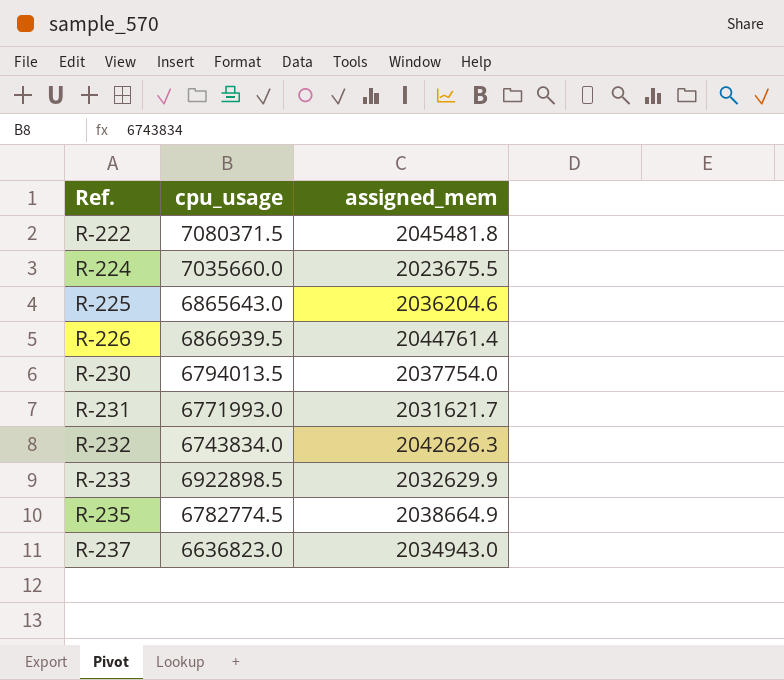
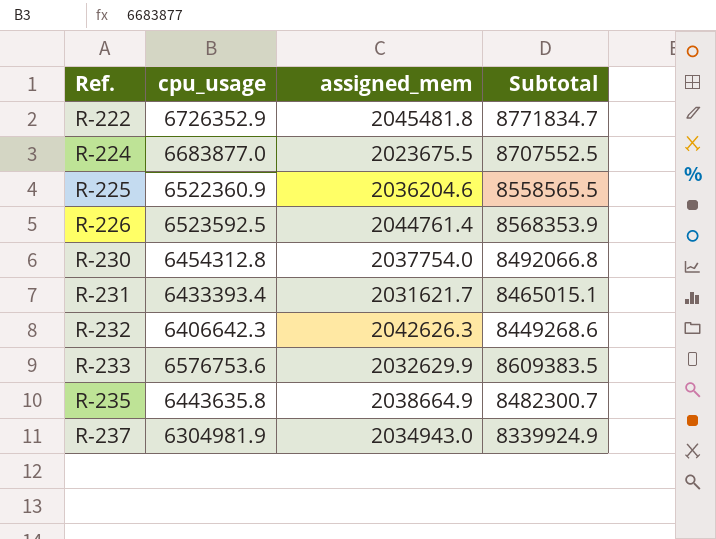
column Subtotal | formula: none -> [cpu_usage] + [assigned_mem]
R-222 | cpu_usage: 7080371.5 -> 6726352.9
R-224 | cpu_usage: 7035660.0 -> 6683877.0
R-225 | cpu_usage: 6865643.0 -> 6522360.9
R-226 | cpu_usage: 6866939.5 -> 6523592.5
R-230 | cpu_usage: 6794013.5 -> 6454312.8
R-231 | cpu_usage: 6771993.0 -> 6433393.4
R-232 | cpu_usage: 6743834.0 -> 6406642.3
R-233 | cpu_usage: 6922898.5 -> 6576753.6
R-235 | cpu_usage: 6782774.5 -> 6443635.8
R-237 | cpu_usage: 6636823.0 -> 6304981.9

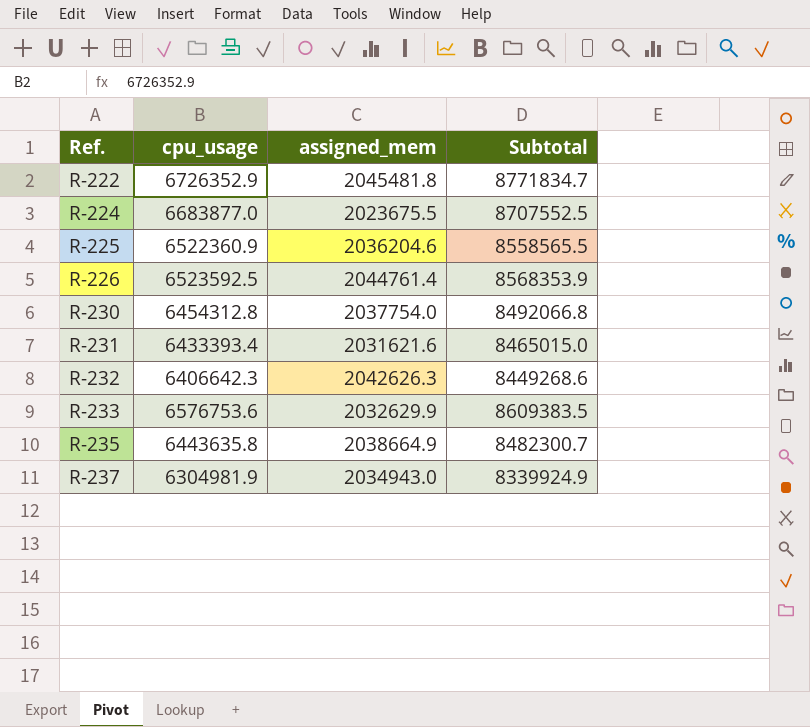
R-231 | assigned_mem: 2031621.7 -> 2031621.6
R-231 | Subtotal: 8465015.1 -> 8465015.0

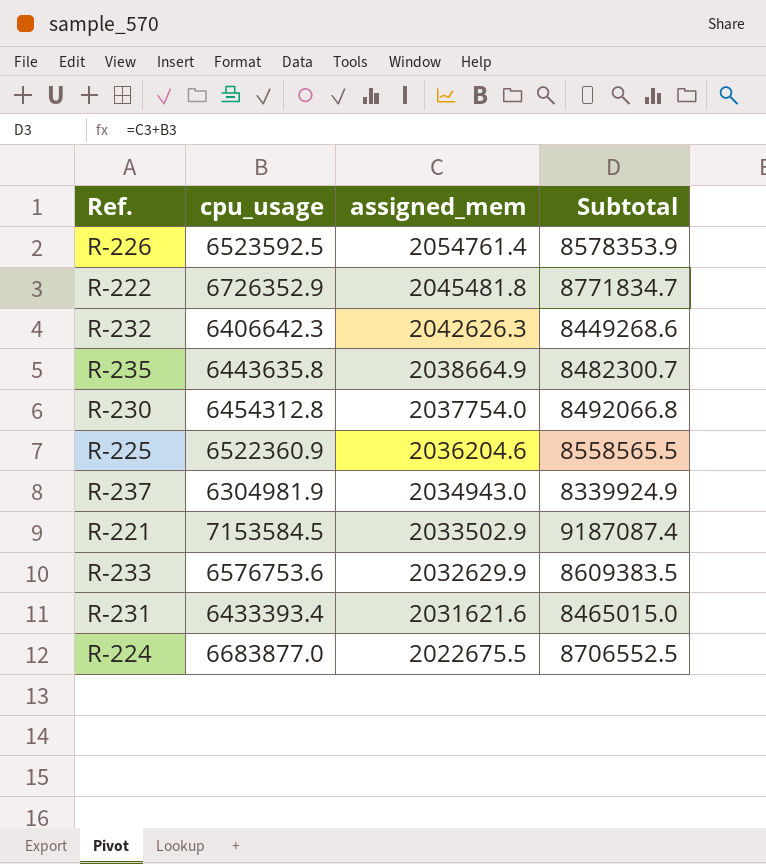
row order: Ref. ascending -> assigned_mem descending
R-226 | assigned_mem: 2044761.4 -> 2054761.4
R-226 | Subtotal: 8568353.9 -> 8578353.9
row R-221: none -> 7153584.5 | 2033502.9 | 9187087.4
R-224 | assigned_mem: 2023675.5 -> 2022675.5
R-224 | Subtotal: 8707552.5 -> 8706552.5

